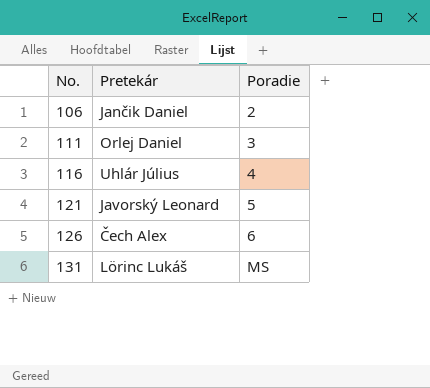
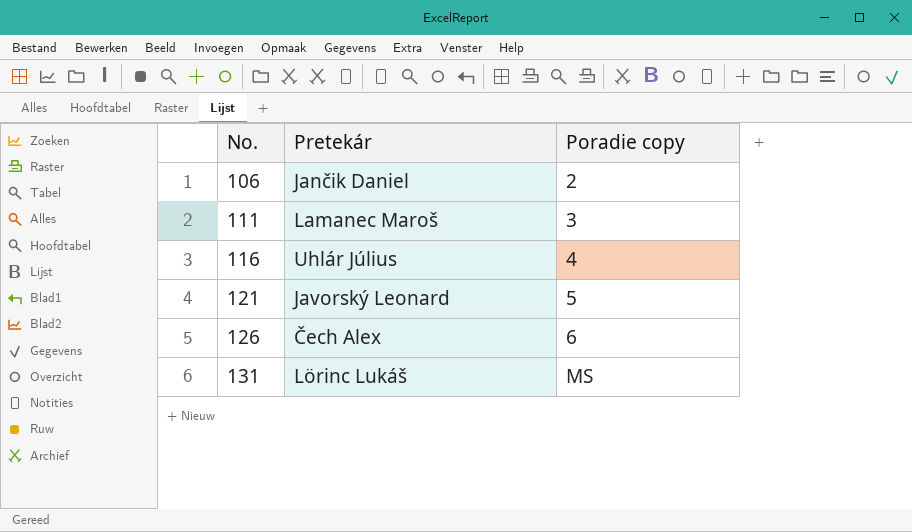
column name: Poradie -> Poradie copy
111 | Pretekár: Orlej Daniel -> Lamanec Maroš

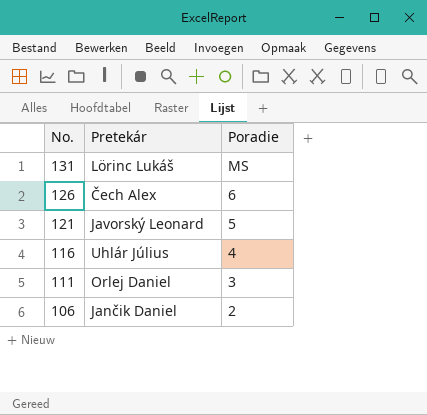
row order: No. ascending -> No. descending
column name: Poradie copy -> Poradie
111 | Pretekár: Lamanec Maroš -> Orlej Daniel

